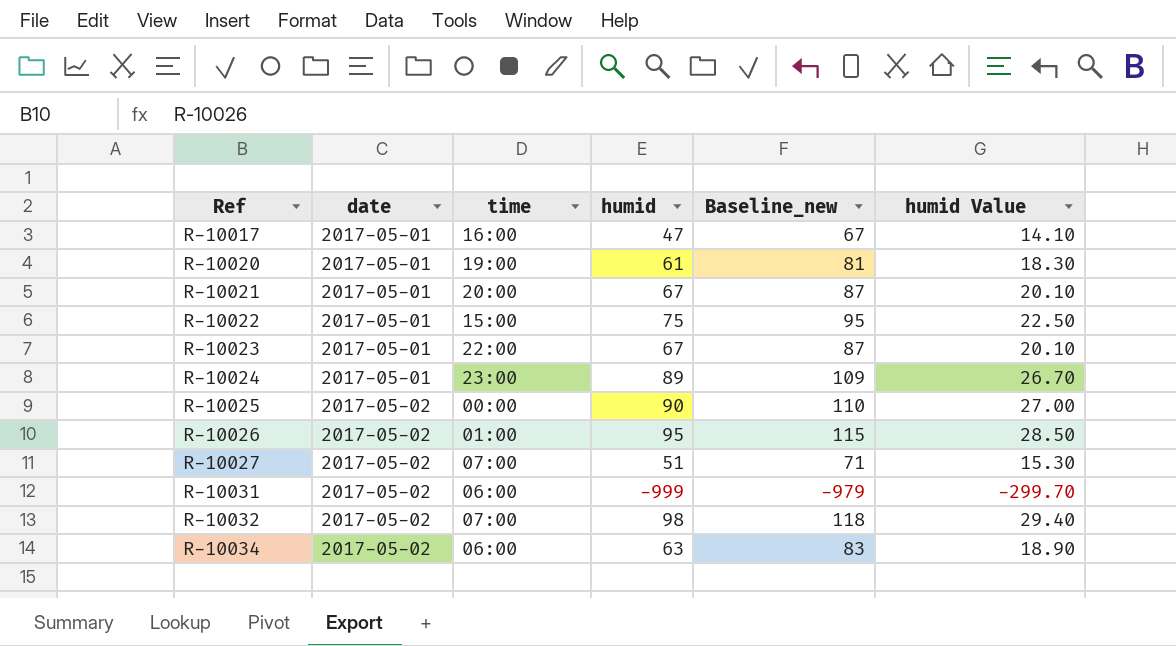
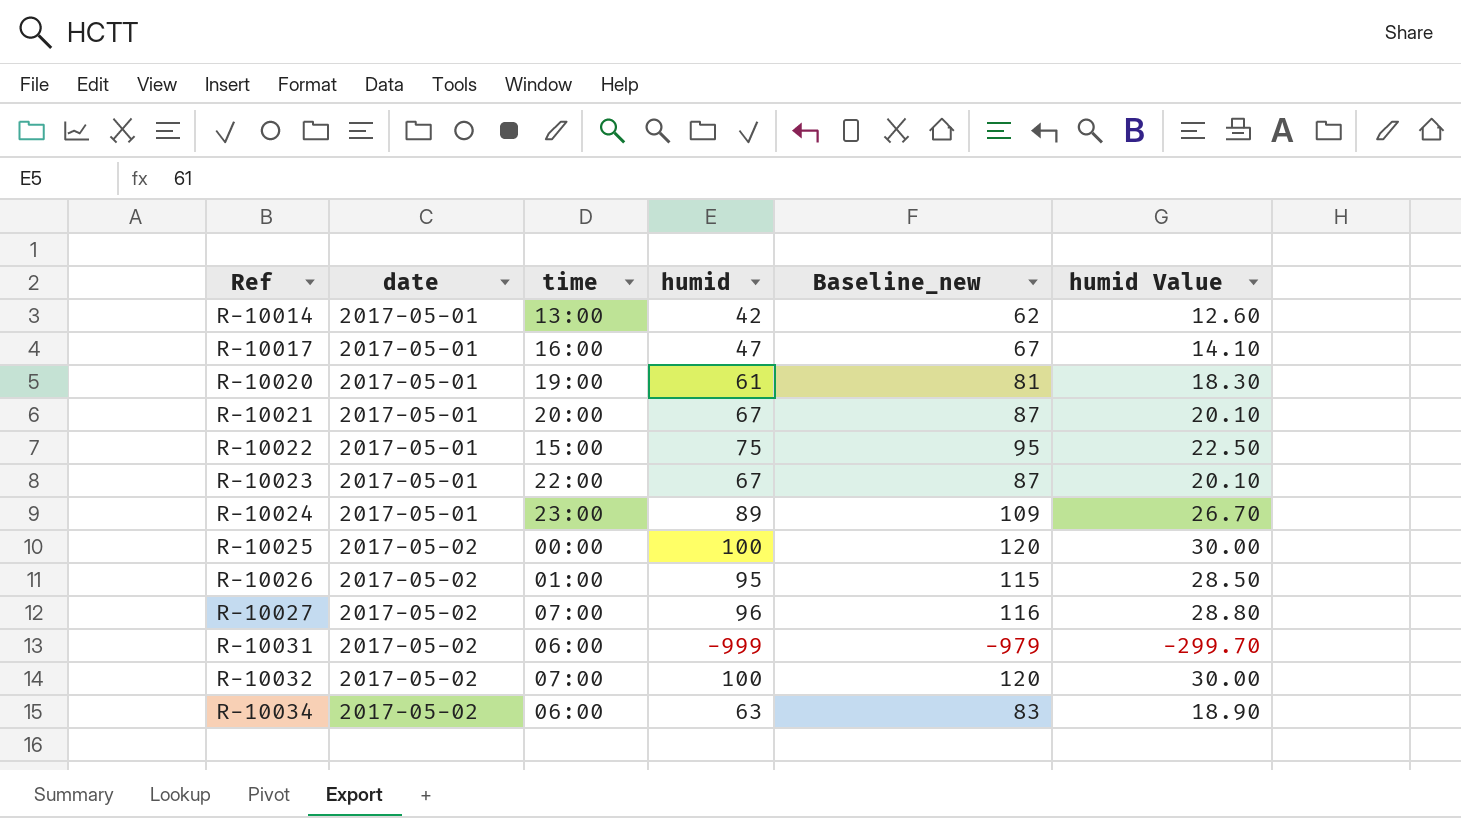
row R-10014: none -> 2017-05-01 | 13:00 | 42 | 62 | 12.60
R-10025 | humid: 90 -> 100
R-10025 | Baseline_new: 110 -> 120
R-10025 | humid Value: 27.00 -> 30.00
R-10027 | humid: 51 -> 96
R-10027 | Baseline_new: 71 -> 116
R-10027 | humid Value: 15.30 -> 28.80
R-10032 | humid: 98 -> 100
R-10032 | Baseline_new: 118 -> 120
R-10032 | humid Value: 29.40 -> 30.00

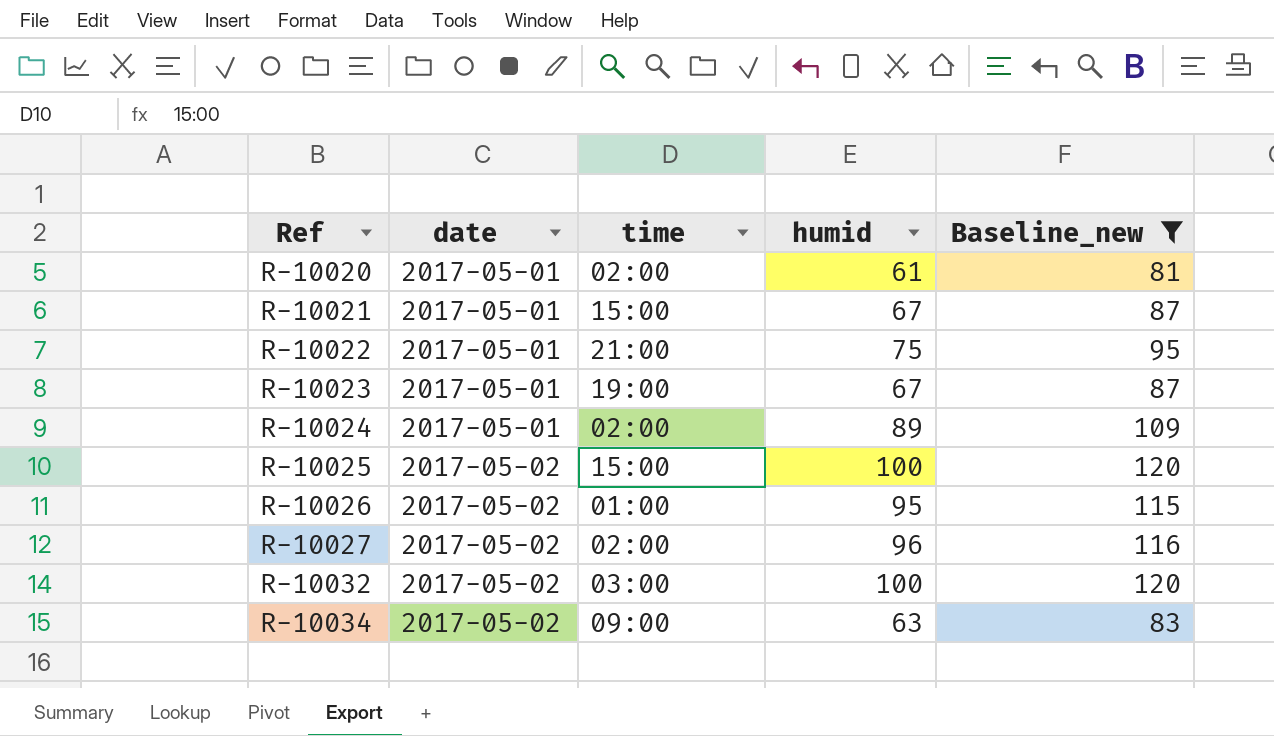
filter: none -> Baseline_new >= 81
column humid Value | formula: [humid] * 0.3 -> none
R-10020 | time: 19:00 -> 02:00
R-10021 | time: 20:00 -> 15:00
R-10022 | time: 15:00 -> 21:00
R-10023 | time: 22:00 -> 19:00
R-10024 | time: 23:00 -> 02:00
R-10025 | time: 00:00 -> 15:00
R-10027 | time: 07:00 -> 02:00
R-10032 | time: 07:00 -> 03:00
R-10034 | time: 06:00 -> 09:00

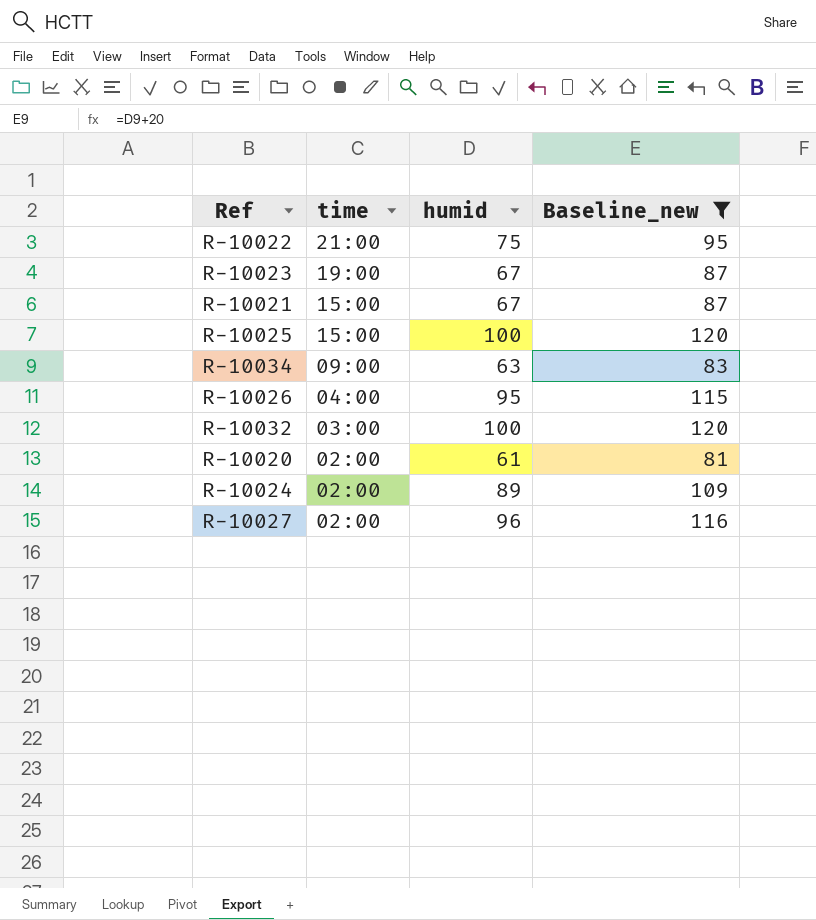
row order: Ref ascending -> time descending
column date | position: 2 -> none
R-10026 | time: 01:00 -> 04:00

